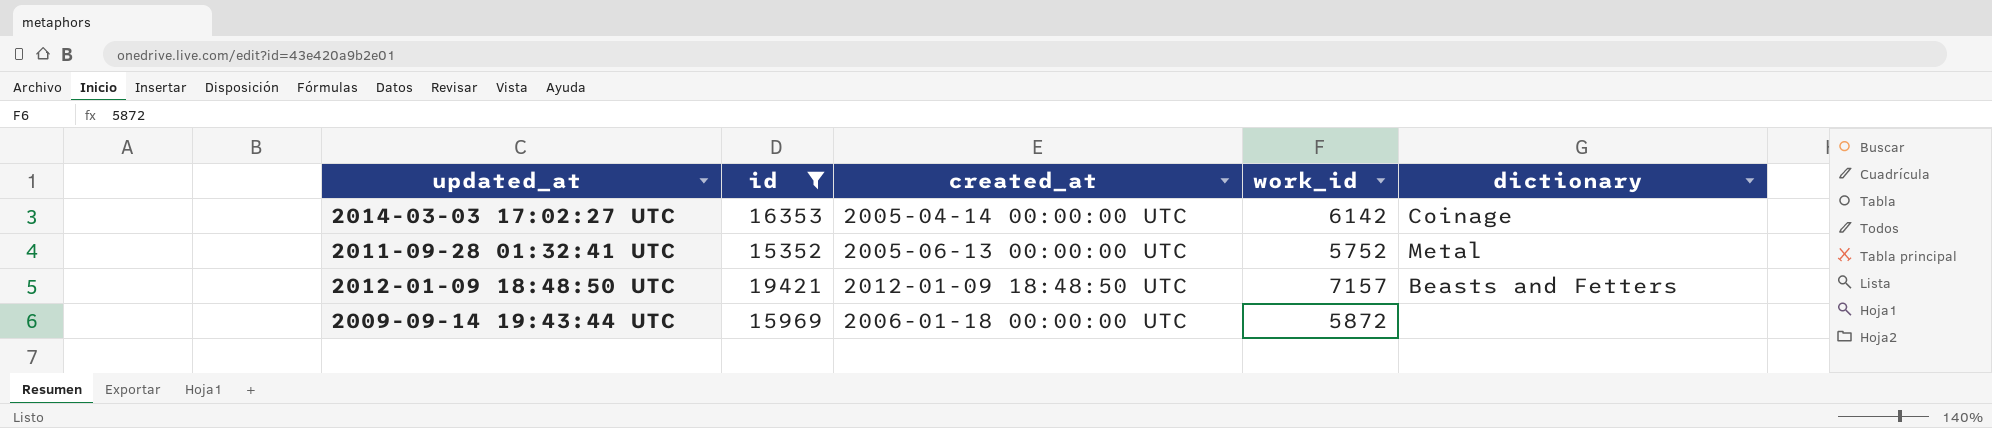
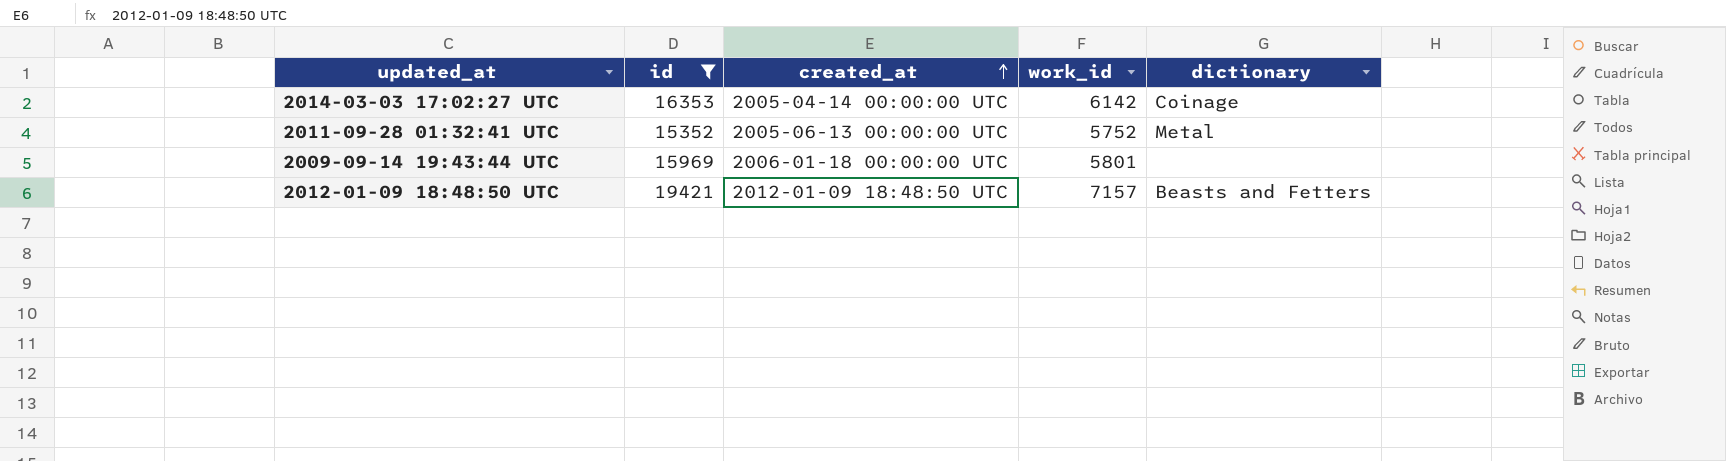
row order: none -> created_at ascending
2009-09-14 19:43:44 UTC | work_id: 5872 -> 5801

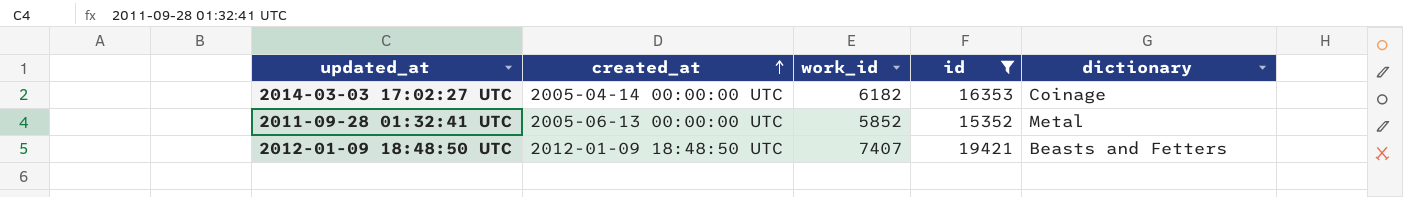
column id | position: 2 -> 4
row 2009-09-14 19:43:44 UTC: 15969 | 2006-01-18 00:00:00 UTC | 5801 | none -> none
2014-03-03 17:02:27 UTC | work_id: 6142 -> 6182
2011-09-28 01:32:41 UTC | work_id: 5752 -> 5852
2012-01-09 18:48:50 UTC | work_id: 7157 -> 7407

